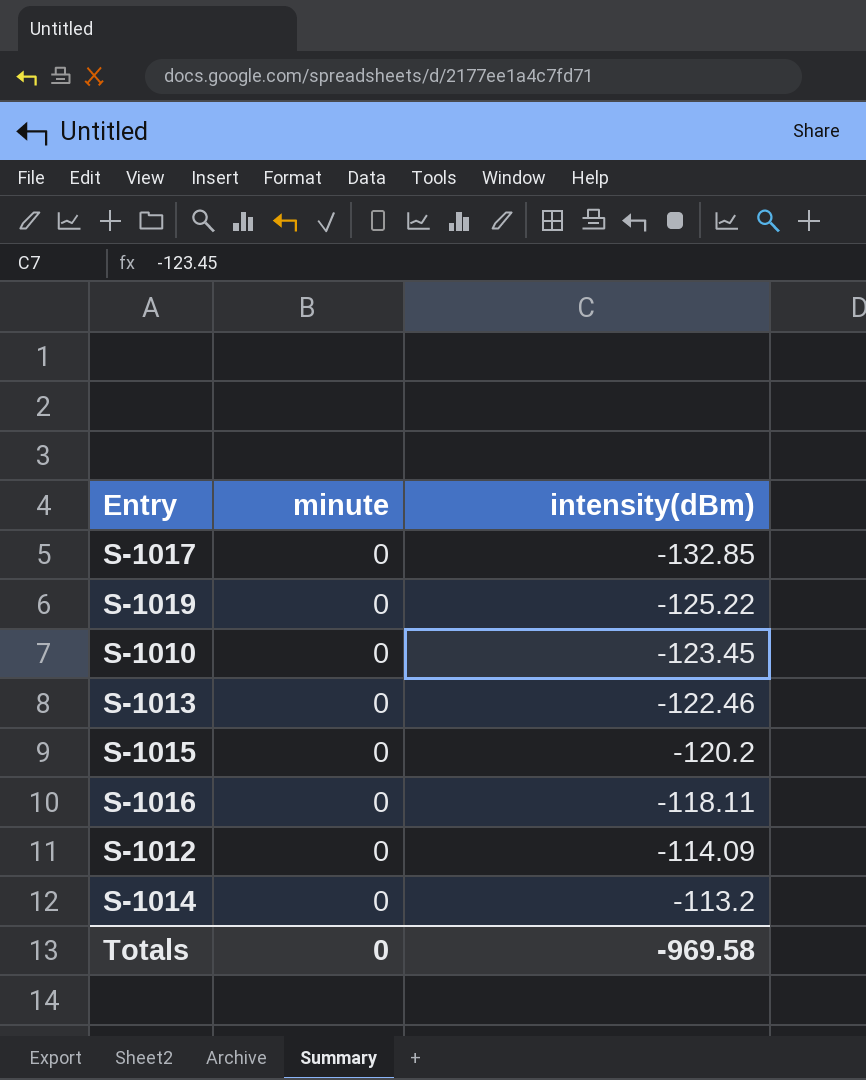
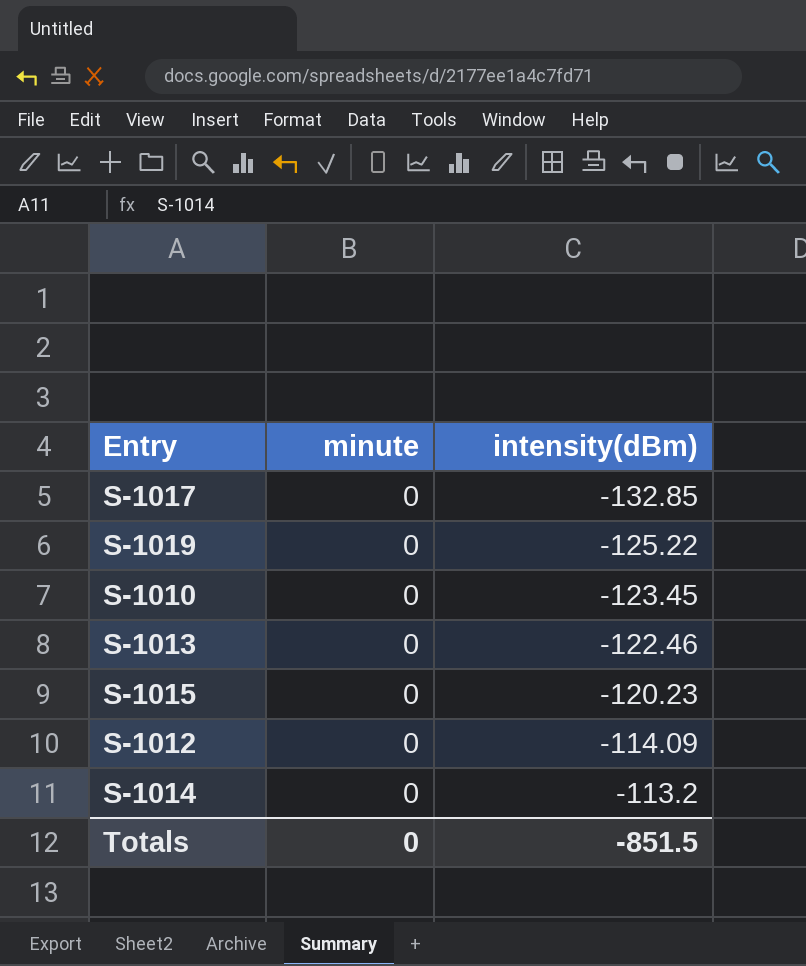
row S-1016: 0 | -118.11 -> none
S-1015 | intensity(dBm): -120.2 -> -120.23
Totals | intensity(dBm): -969.58 -> -851.5

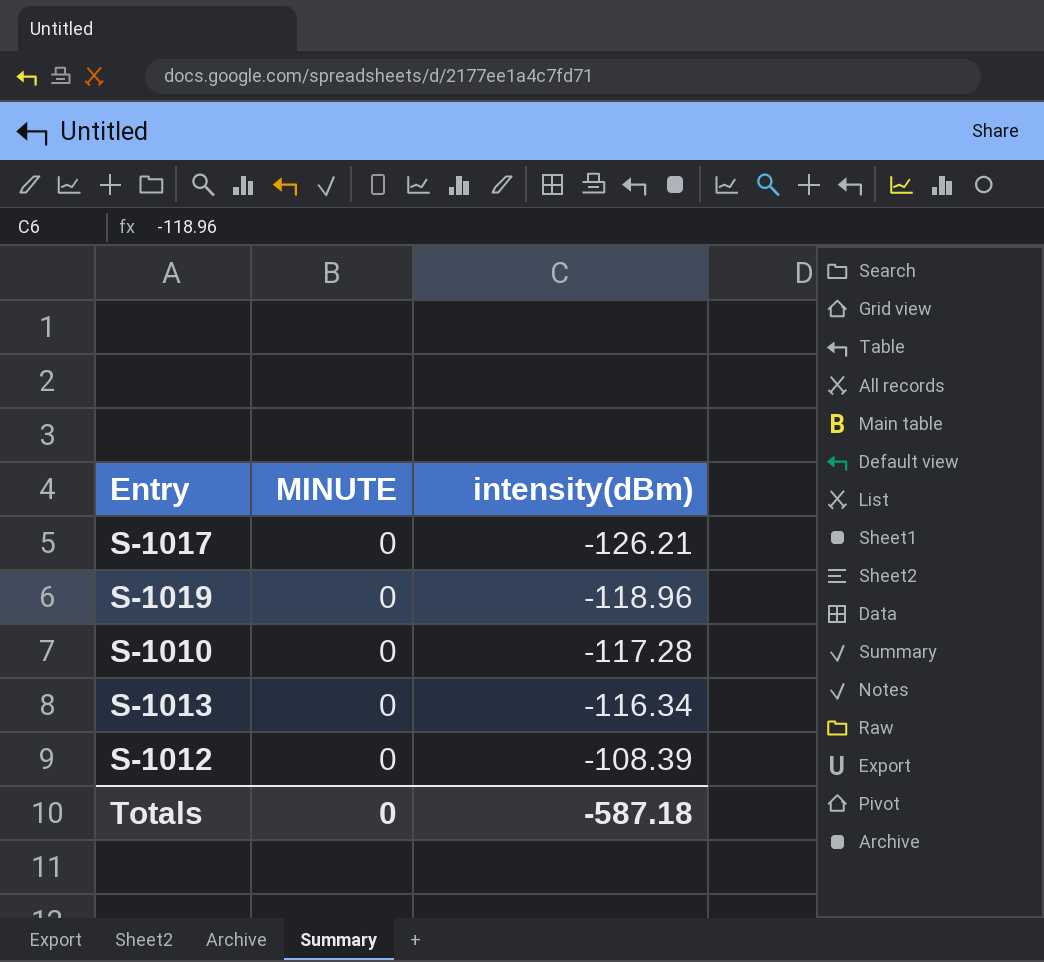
column name: minute -> MINUTE
row S-1015: 0 | -120.23 -> none
row S-1014: 0 | -113.2 -> none
S-1017 | intensity(dBm): -132.85 -> -126.21
S-1019 | intensity(dBm): -125.22 -> -118.96
S-1010 | intensity(dBm): -123.45 -> -117.28
S-1013 | intensity(dBm): -122.46 -> -116.34
S-1012 | intensity(dBm): -114.09 -> -108.39
Totals | intensity(dBm): -851.5 -> -587.18

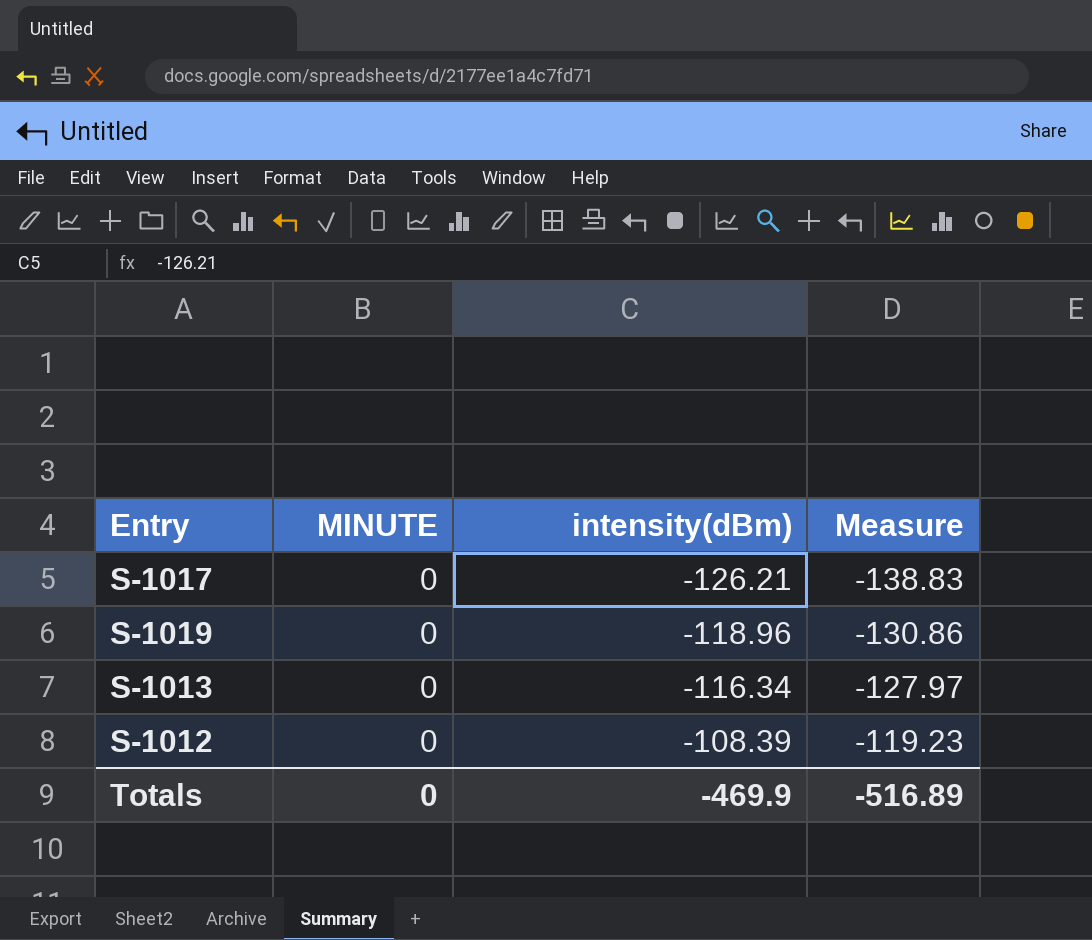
column Measure | formula: none -> [intensity(dBm)] * 1.1
row S-1010: 0 | -117.28 -> none
Totals | intensity(dBm): -587.18 -> -469.9

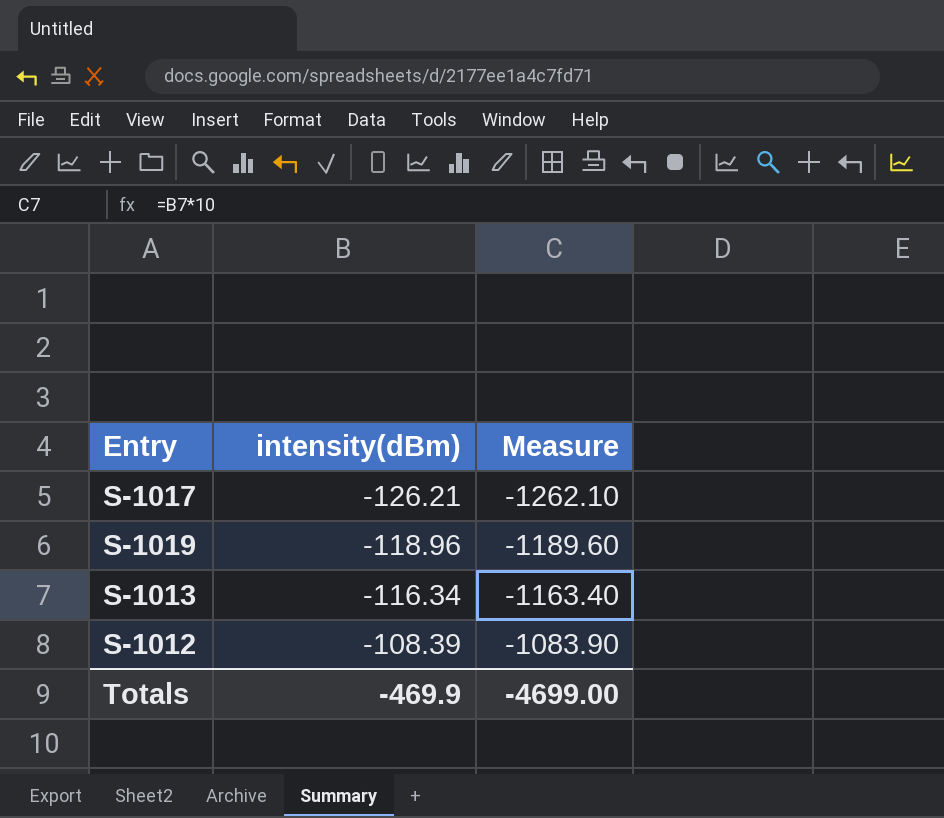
column MINUTE | position: 2 -> none
column Measure | formula: [intensity(dBm)] * 1.1 -> [intensity(dBm)] * 10
Totals | Measure: -516.89 -> -4699.00

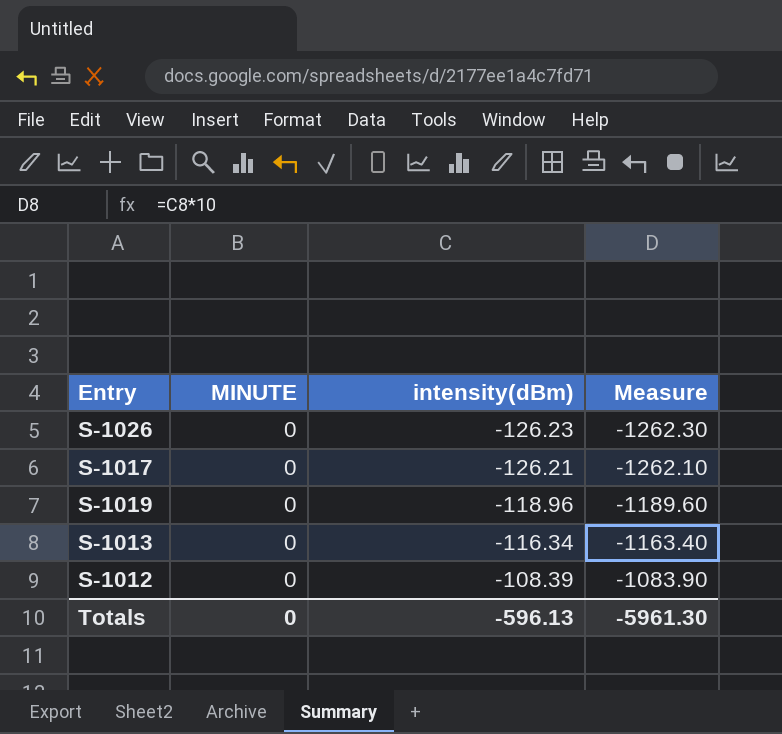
column MINUTE | position: none -> 2
row S-1026: none -> 0 | -126.23 | -1262.30
Totals | intensity(dBm): -469.9 -> -596.13
Totals | Measure: -4699.00 -> -5961.30

